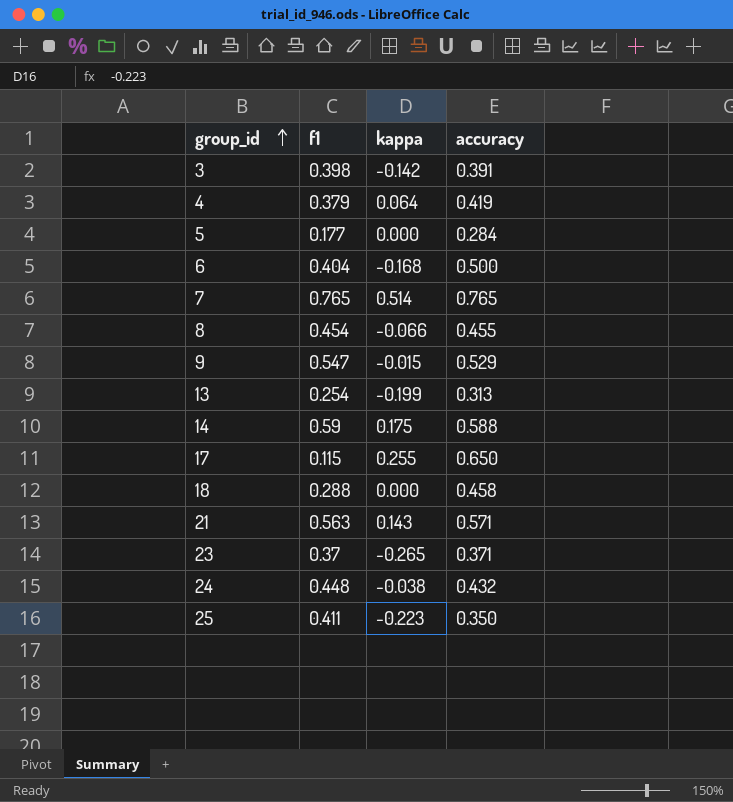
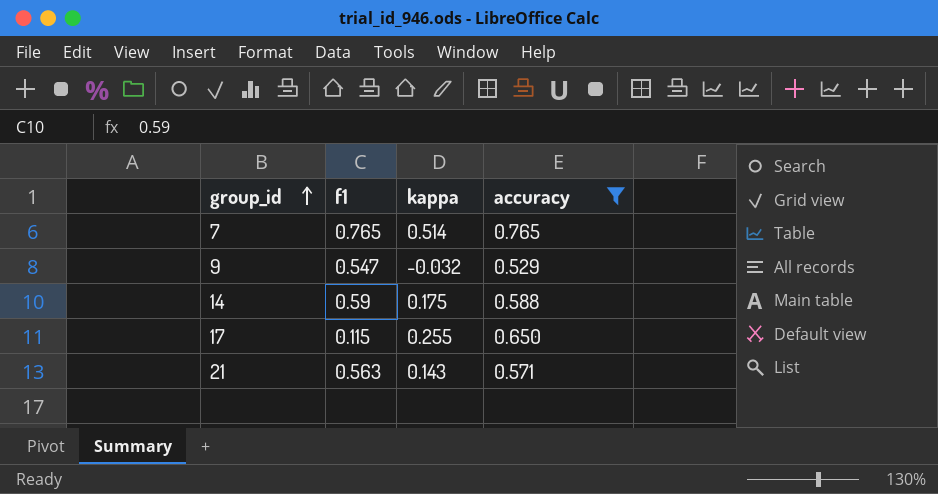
filter: none -> accuracy >= 0.529
9 | kappa: -0.015 -> -0.032

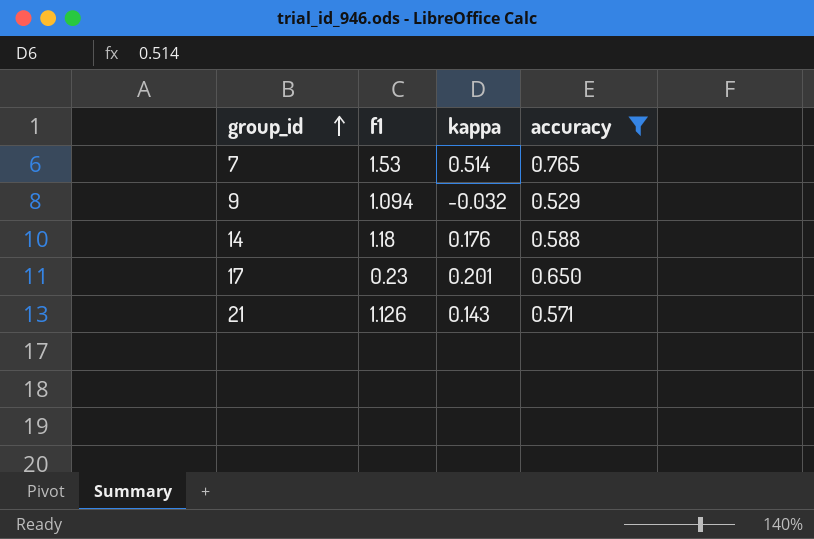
7 | f1: 0.765 -> 1.53
9 | f1: 0.547 -> 1.094
14 | f1: 0.59 -> 1.18
14 | kappa: 0.175 -> 0.176
17 | f1: 0.115 -> 0.23
17 | kappa: 0.255 -> 0.201
21 | f1: 0.563 -> 1.126

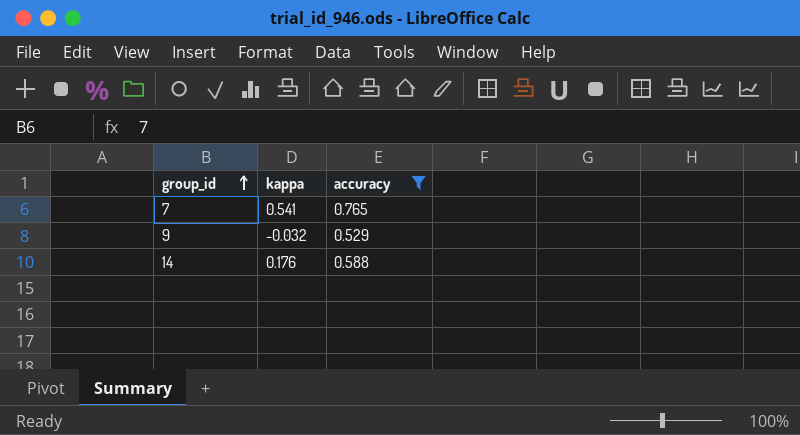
column f1 | position: 2 -> none
row 17: 0.23 | 0.201 | 0.650 -> none
row 21: 1.126 | 0.143 | 0.571 -> none
7 | kappa: 0.514 -> 0.541

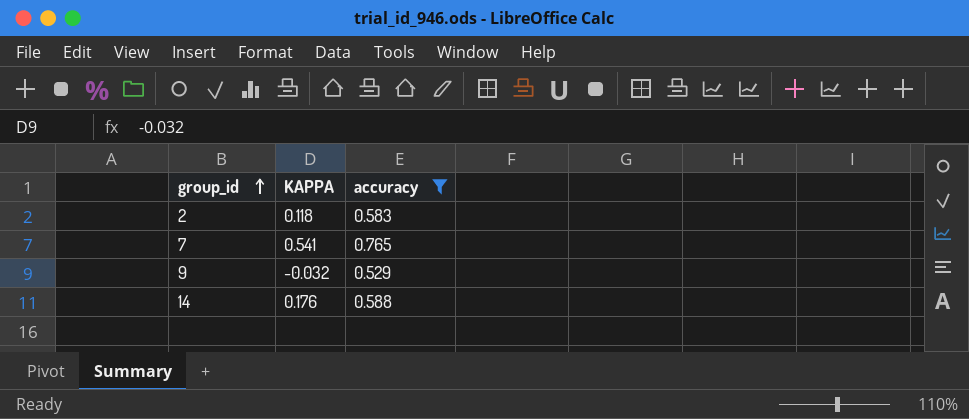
column name: kappa -> KAPPA
row 2: none -> 0.118 | 0.583

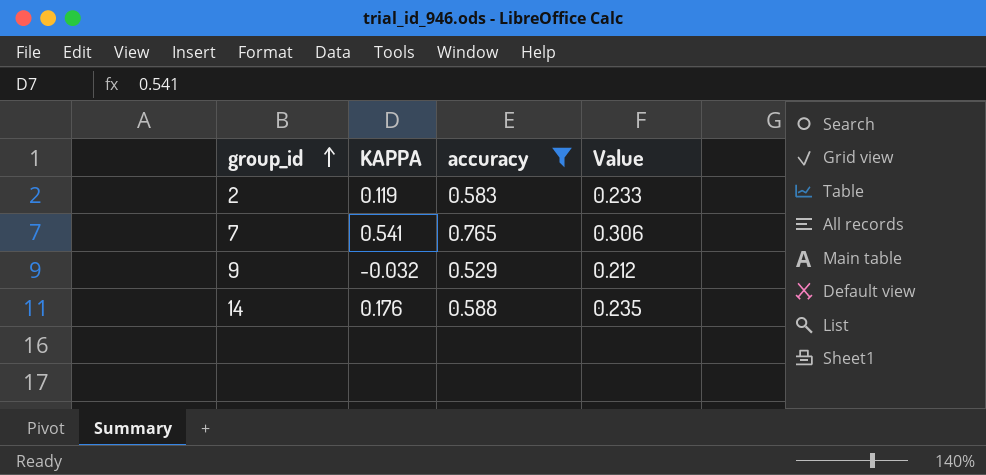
column Value | formula: none -> [accuracy] * 0.4
2 | KAPPA: 0.118 -> 0.119

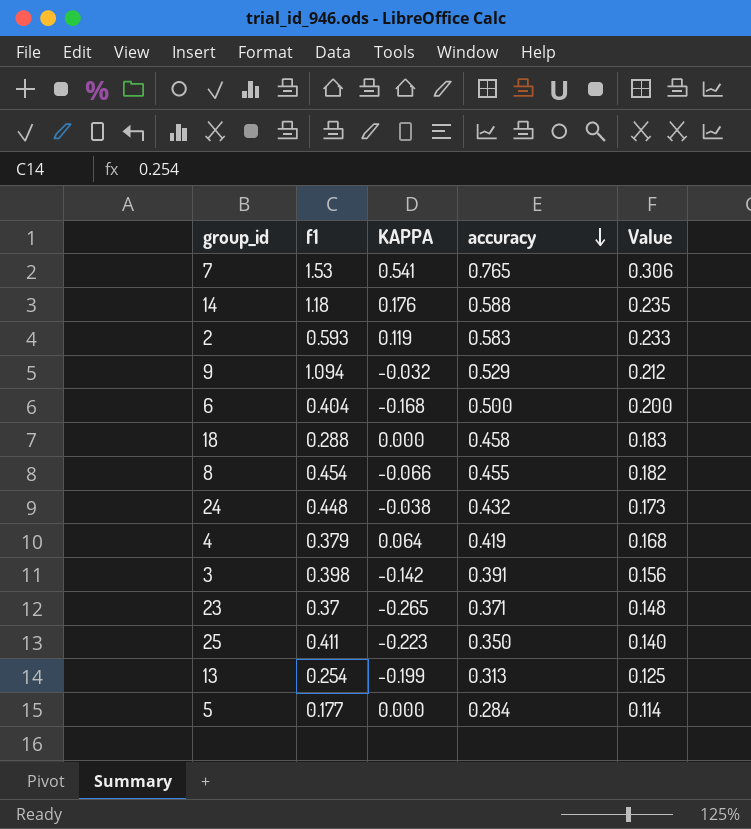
filter: accuracy >= 0.529 -> none
row order: group_id ascending -> accuracy descending
column f1 | position: none -> 2

